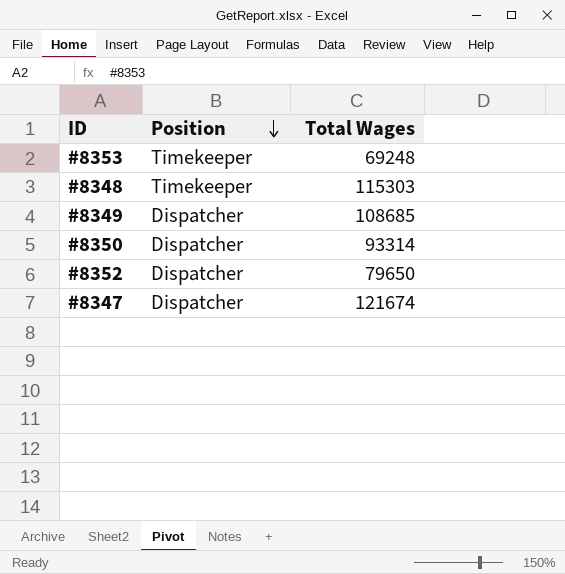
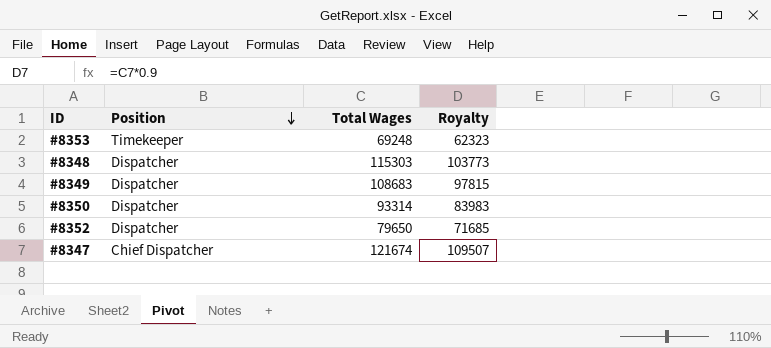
column Royalty | formula: none -> [Total Wages] * 0.9
#8348 | Position: Timekeeper -> Dispatcher
#8349 | Total Wages: 108685 -> 108683
#8347 | Position: Dispatcher -> Chief Dispatcher

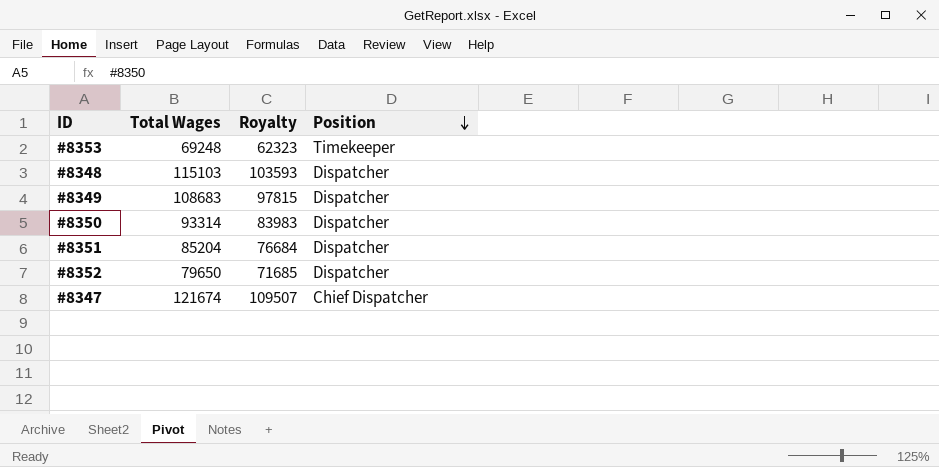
column Position | position: 2 -> 4
#8348 | Total Wages: 115303 -> 115103
#8348 | Royalty: 103773 -> 103593
row #8351: none -> 85204 | 76684 | Dispatcher

